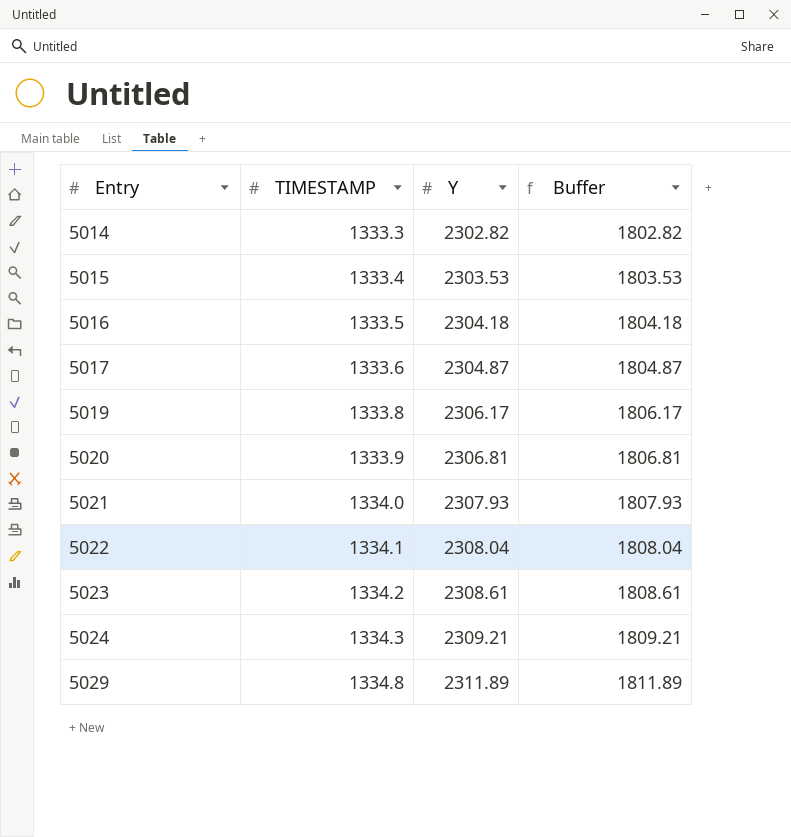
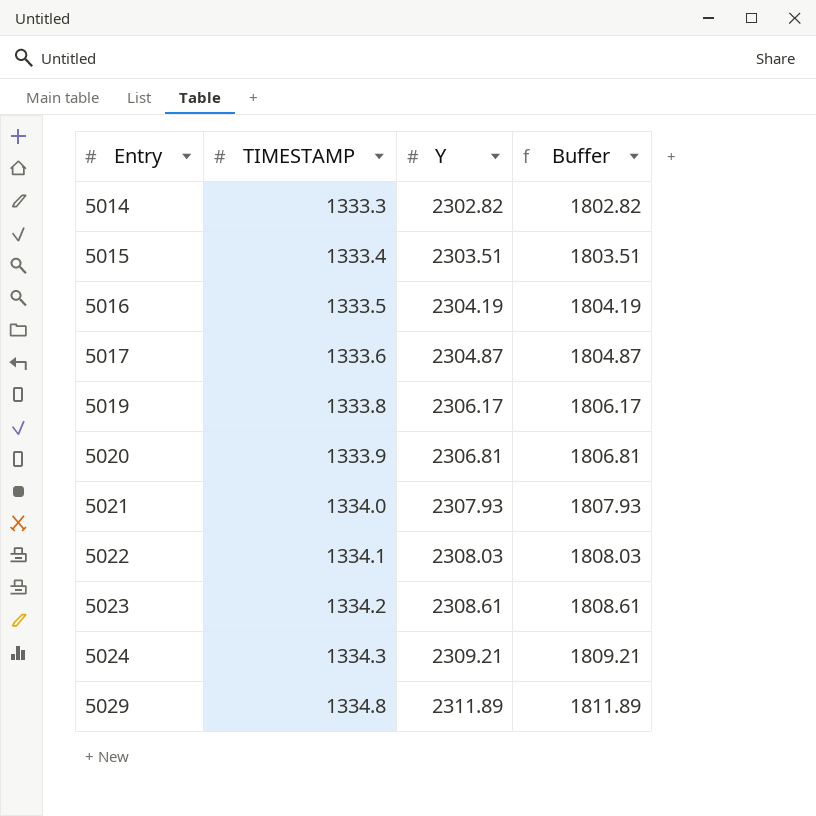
5015 | Y: 2303.53 -> 2303.51
5015 | Buffer: 1803.53 -> 1803.51
5016 | Y: 2304.18 -> 2304.19
5016 | Buffer: 1804.18 -> 1804.19
5022 | Y: 2308.04 -> 2308.03
5022 | Buffer: 1808.04 -> 1808.03

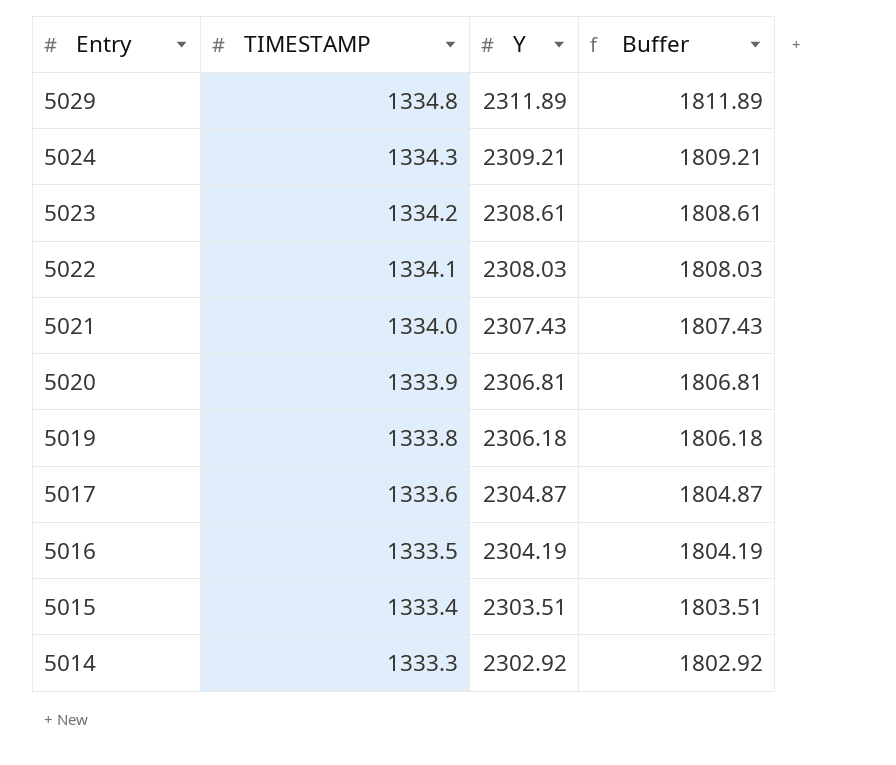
row order: Entry ascending -> Entry descending
5021 | Y: 2307.93 -> 2307.43
5021 | Buffer: 1807.93 -> 1807.43
5019 | Y: 2306.17 -> 2306.18
5019 | Buffer: 1806.17 -> 1806.18
5014 | Y: 2302.82 -> 2302.92
5014 | Buffer: 1802.82 -> 1802.92

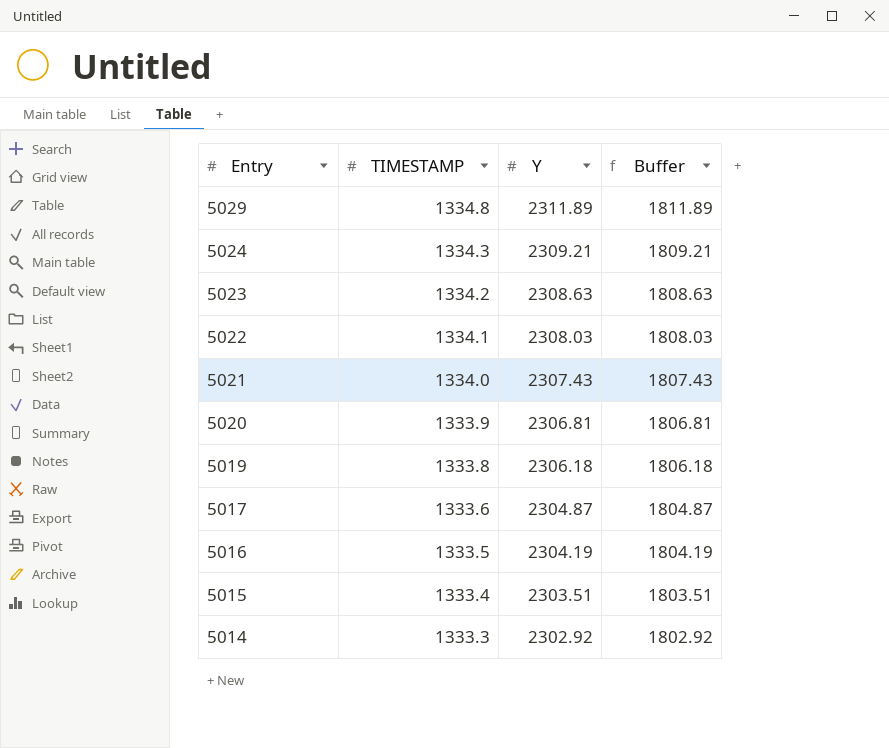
5023 | Y: 2308.61 -> 2308.63
5023 | Buffer: 1808.61 -> 1808.63

